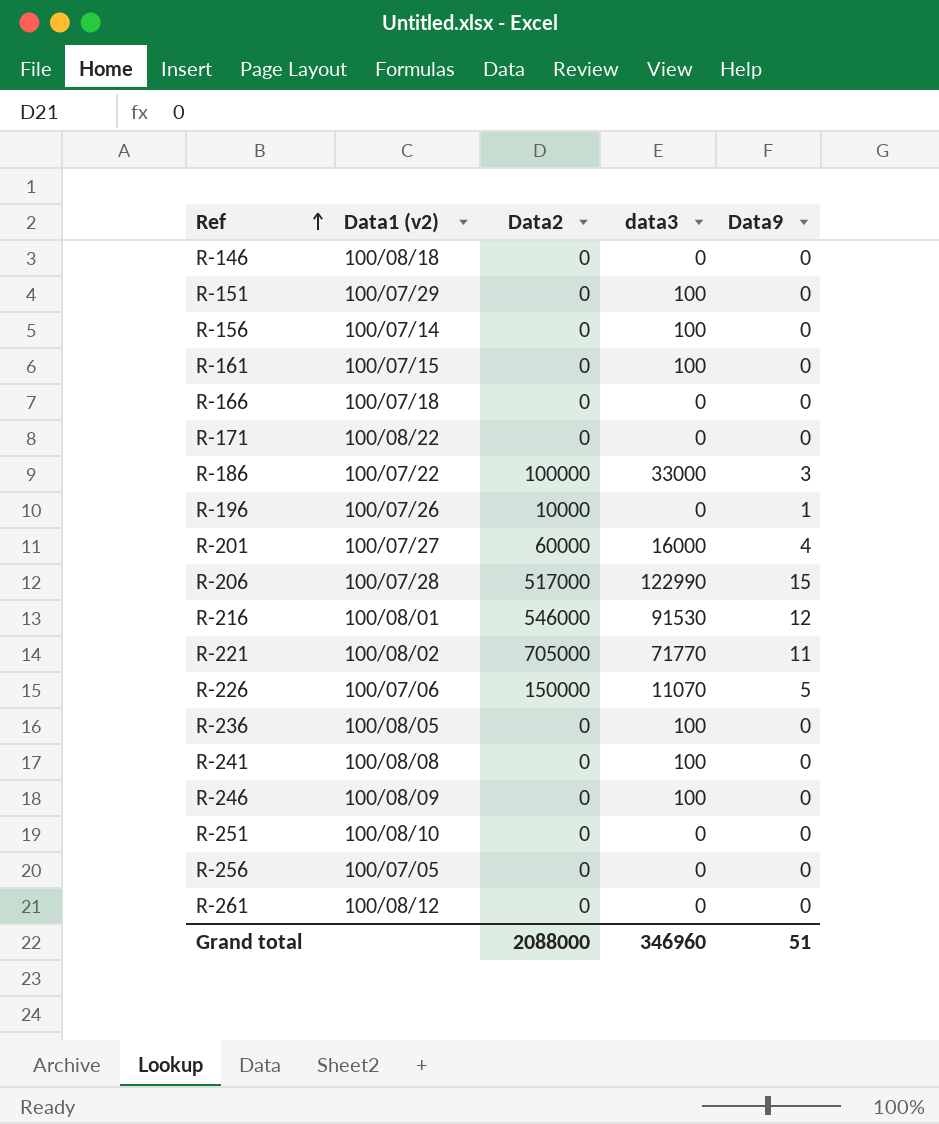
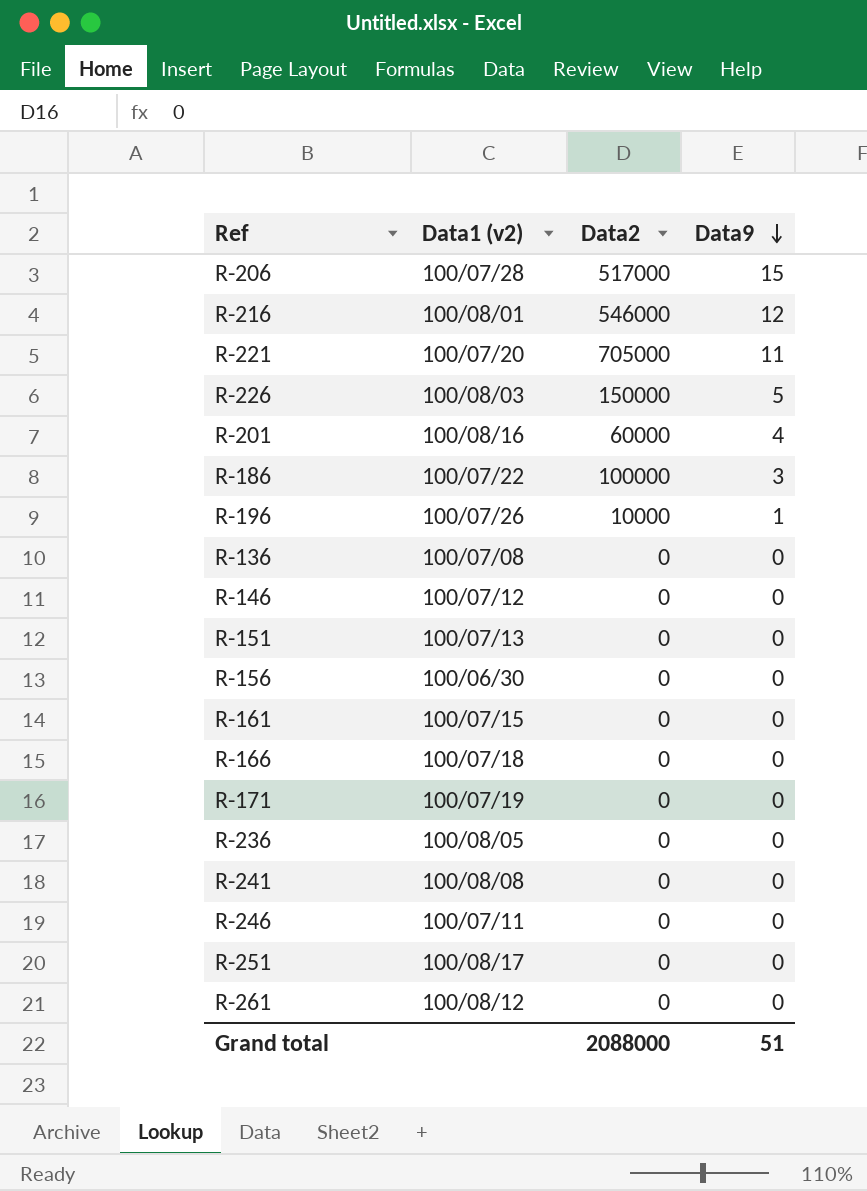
row order: Ref ascending -> Data9 descending
column data3 | position: 4 -> none
row R-256: 100/07/05 | 0 | 0 | 0 -> none
R-221 | Data1 (v2): 100/08/02 -> 100/07/20
R-226 | Data1 (v2): 100/07/06 -> 100/08/03
R-201 | Data1 (v2): 100/07/27 -> 100/08/16
row R-136: none -> 100/07/08 | 0 | 0
R-146 | Data1 (v2): 100/08/18 -> 100/07/12
R-151 | Data1 (v2): 100/07/29 -> 100/07/13
R-156 | Data1 (v2): 100/07/14 -> 100/06/30
R-171 | Data1 (v2): 100/08/22 -> 100/07/19
R-246 | Data1 (v2): 100/08/09 -> 100/07/11
R-251 | Data1 (v2): 100/08/10 -> 100/08/17

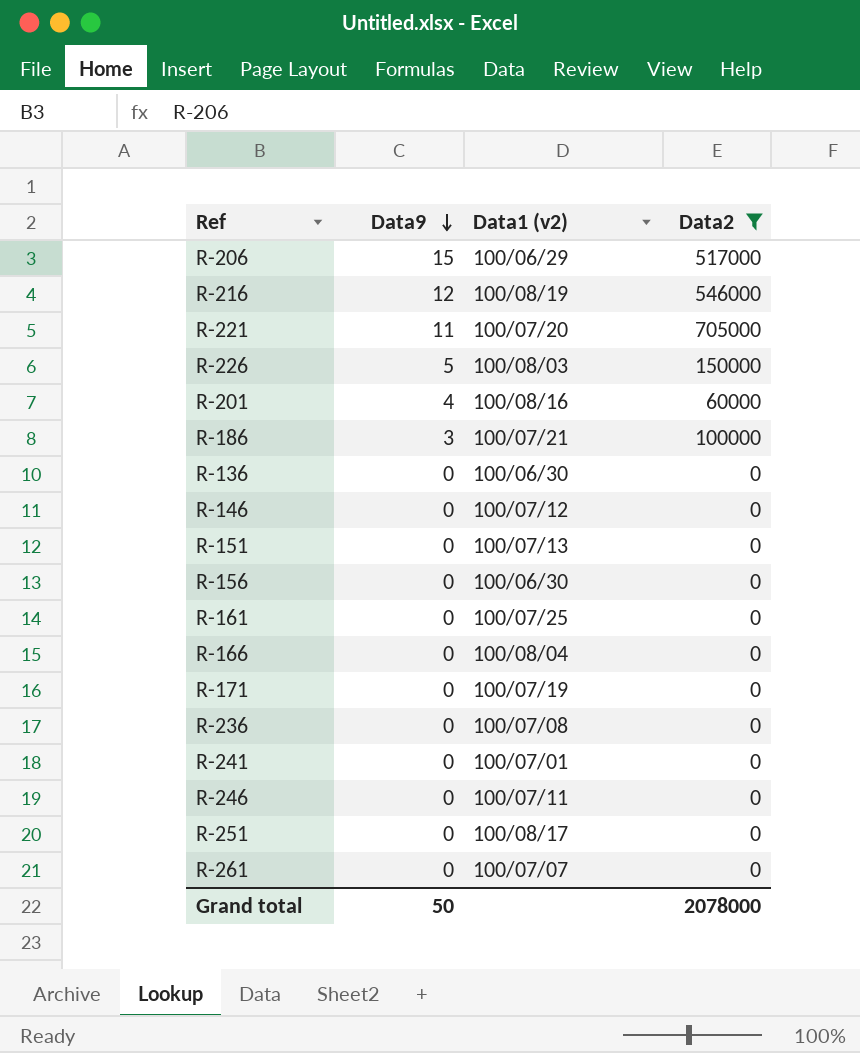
filter: none -> Data2 != 10000
column Data9 | position: 4 -> 2
R-206 | Data1 (v2): 100/07/28 -> 100/06/29
R-216 | Data1 (v2): 100/08/01 -> 100/08/19
R-186 | Data1 (v2): 100/07/22 -> 100/07/21
R-136 | Data1 (v2): 100/07/08 -> 100/06/30
R-161 | Data1 (v2): 100/07/15 -> 100/07/25
R-166 | Data1 (v2): 100/07/18 -> 100/08/04
R-236 | Data1 (v2): 100/08/05 -> 100/07/08
R-241 | Data1 (v2): 100/08/08 -> 100/07/01
R-261 | Data1 (v2): 100/08/12 -> 100/07/07
Grand total | Data9: 51 -> 50
Grand total | Data2: 2088000 -> 2078000

